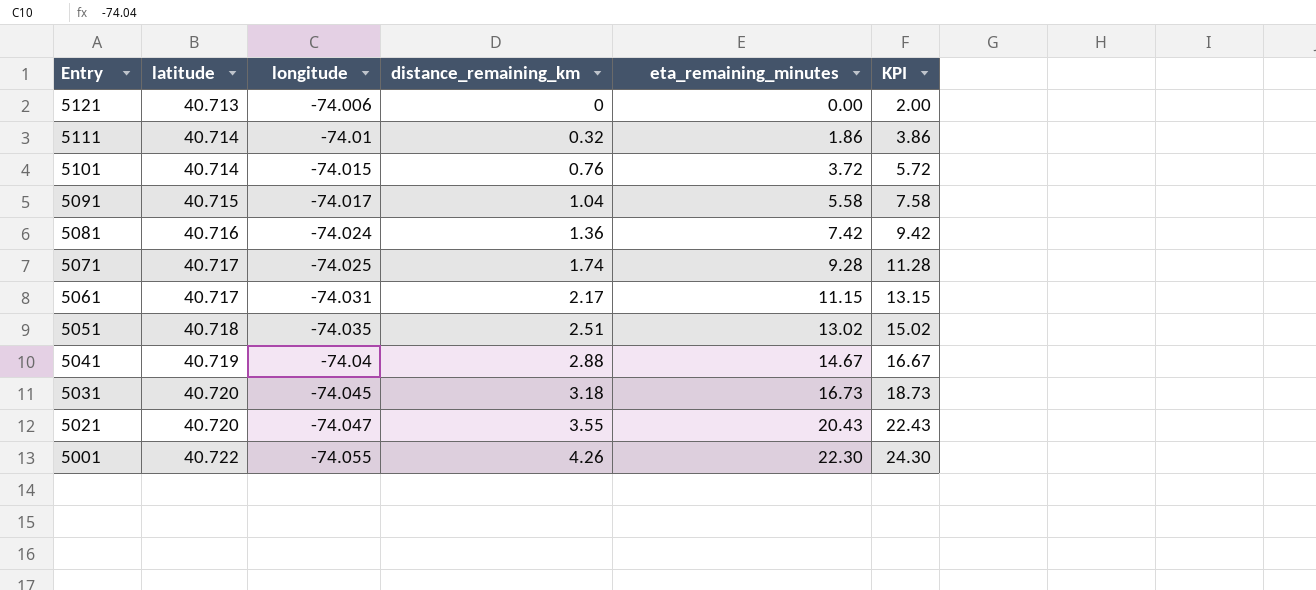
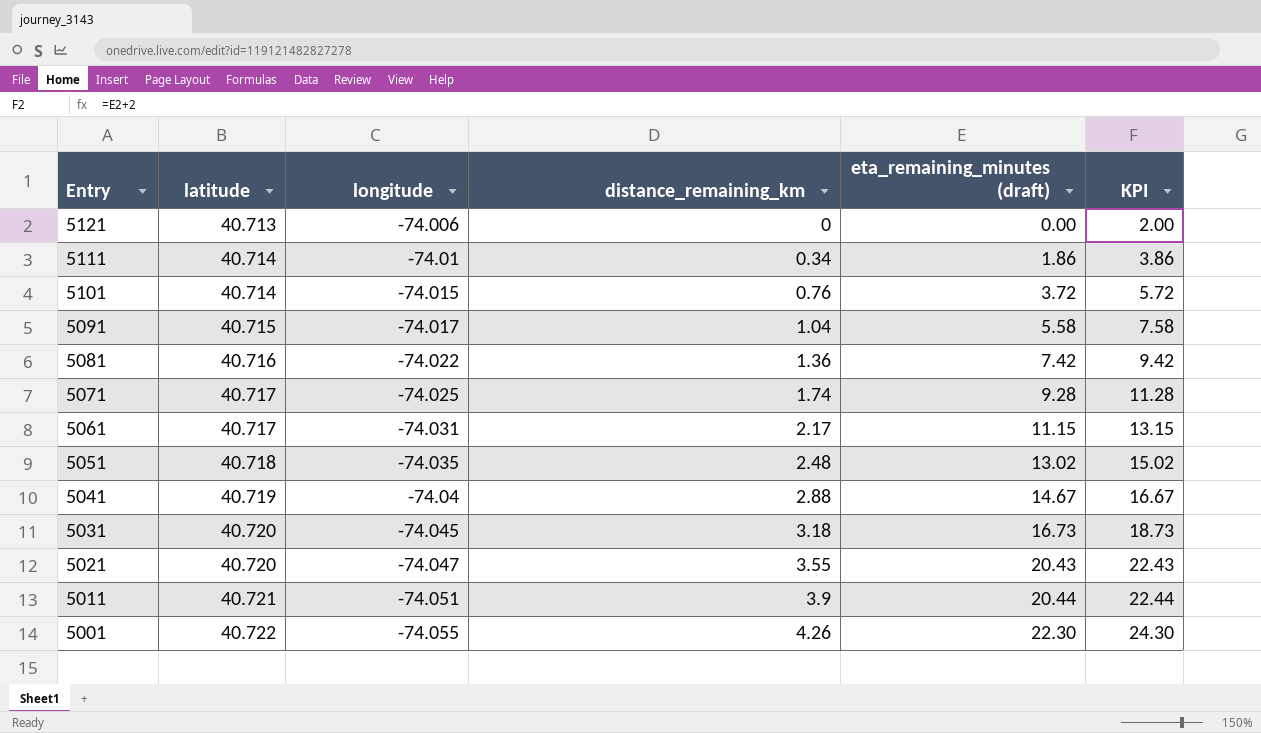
column name: eta_remaining_minutes -> eta_remaining_minutes (draft)
5111 | distance_remaining_km: 0.32 -> 0.34
5081 | longitude: -74.024 -> -74.022
5051 | distance_remaining_km: 2.51 -> 2.48
row 5011: none -> 40.721 | -74.051 | 3.9 | 20.44 | 22.44

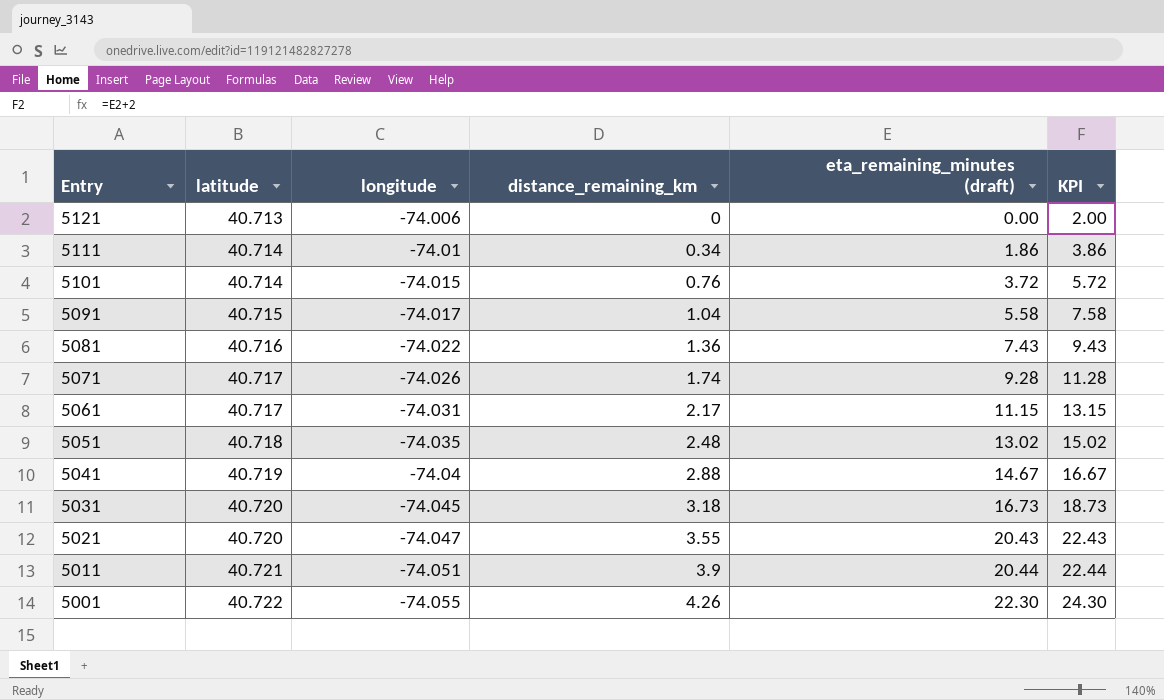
5081 | eta_remaining_minutes (draft): 7.42 -> 7.43
5081 | KPI: 9.42 -> 9.43
5071 | longitude: -74.025 -> -74.026

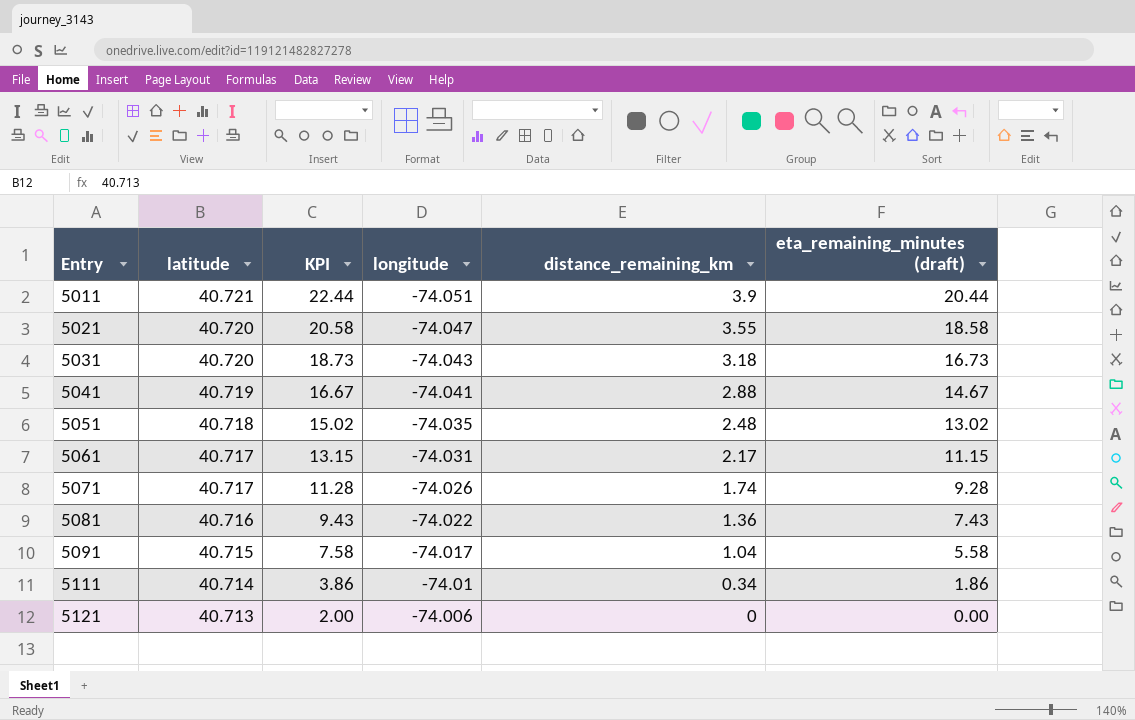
row order: Entry descending -> Entry ascending
column KPI | position: 6 -> 3
row 5101: 40.714 | -74.015 | 0.76 | 3.72 | 5.72 -> none
row 5001: 40.722 | -74.055 | 4.26 | 22.30 | 24.30 -> none
5021 | KPI: 22.43 -> 20.58
5021 | eta_remaining_minutes (draft): 20.43 -> 18.58
5031 | longitude: -74.045 -> -74.043
5041 | longitude: -74.04 -> -74.041

